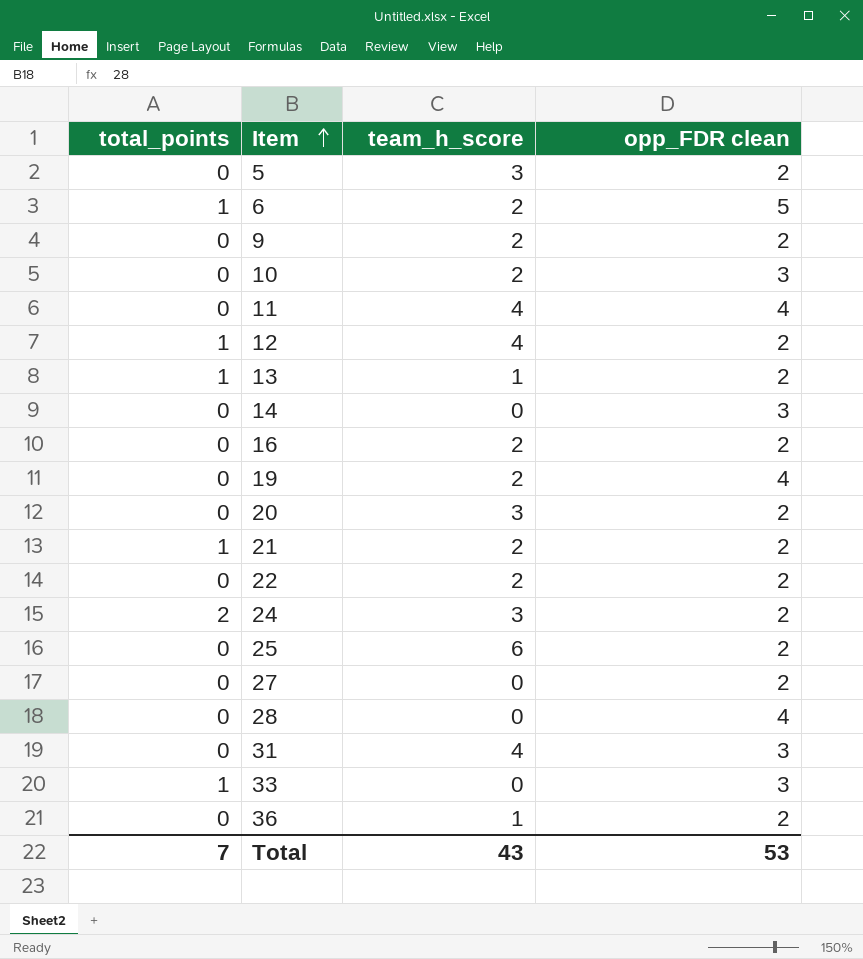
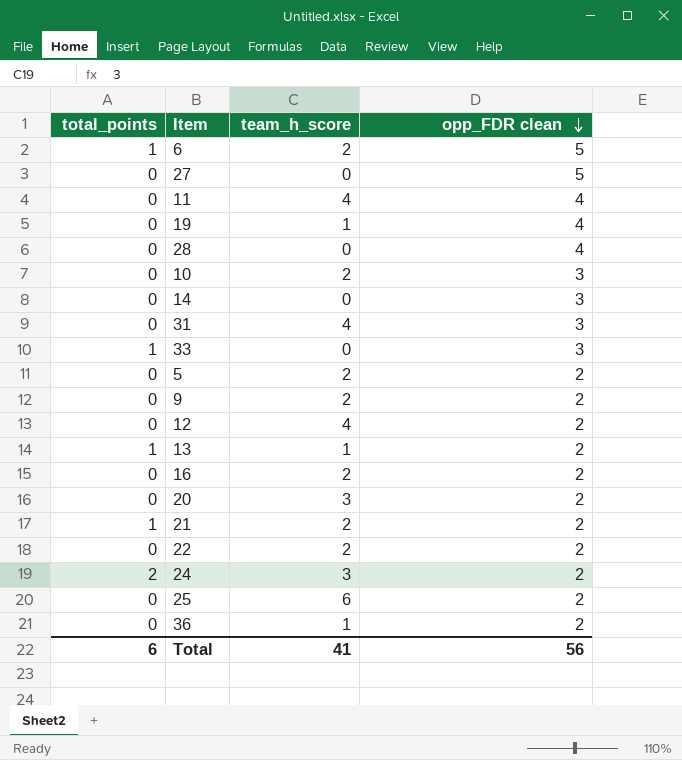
row order: Item ascending -> opp_FDR clean descending
27 | opp_FDR clean: 2 -> 5
19 | team_h_score: 2 -> 1
5 | team_h_score: 3 -> 2
12 | total_points: 1 -> 0
Total | total_points: 7 -> 6
Total | team_h_score: 43 -> 41
Total | opp_FDR clean: 53 -> 56

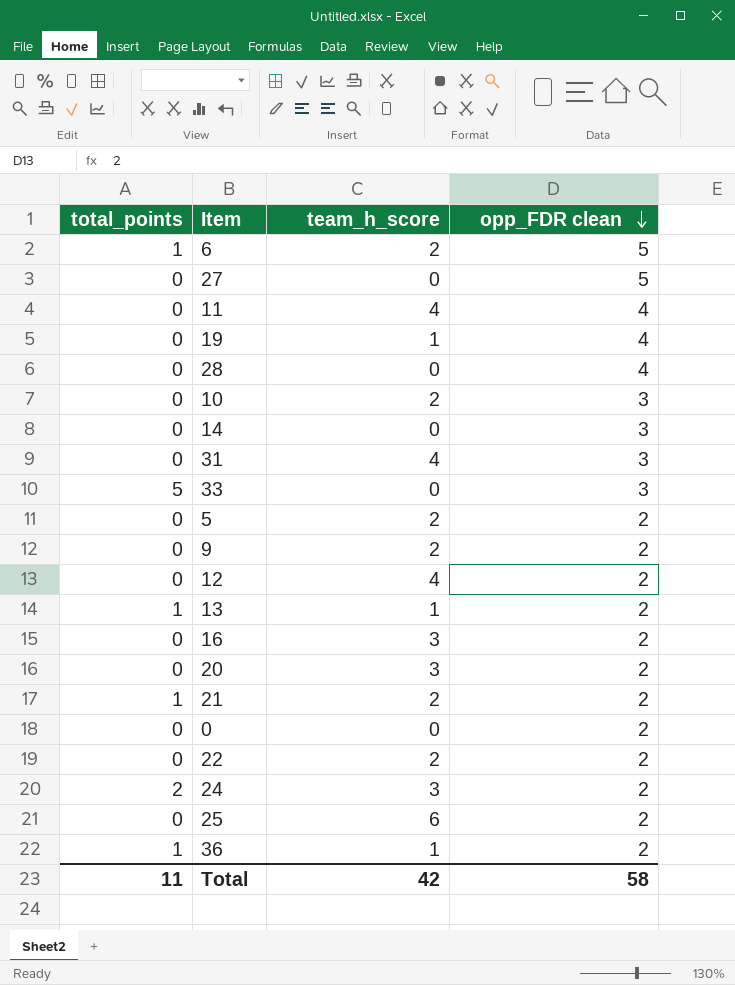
33 | total_points: 1 -> 5
16 | team_h_score: 2 -> 3
row 0: none -> 0 | 0 | 2
36 | total_points: 0 -> 1
Total | total_points: 6 -> 11
Total | team_h_score: 41 -> 42
Total | opp_FDR clean: 56 -> 58

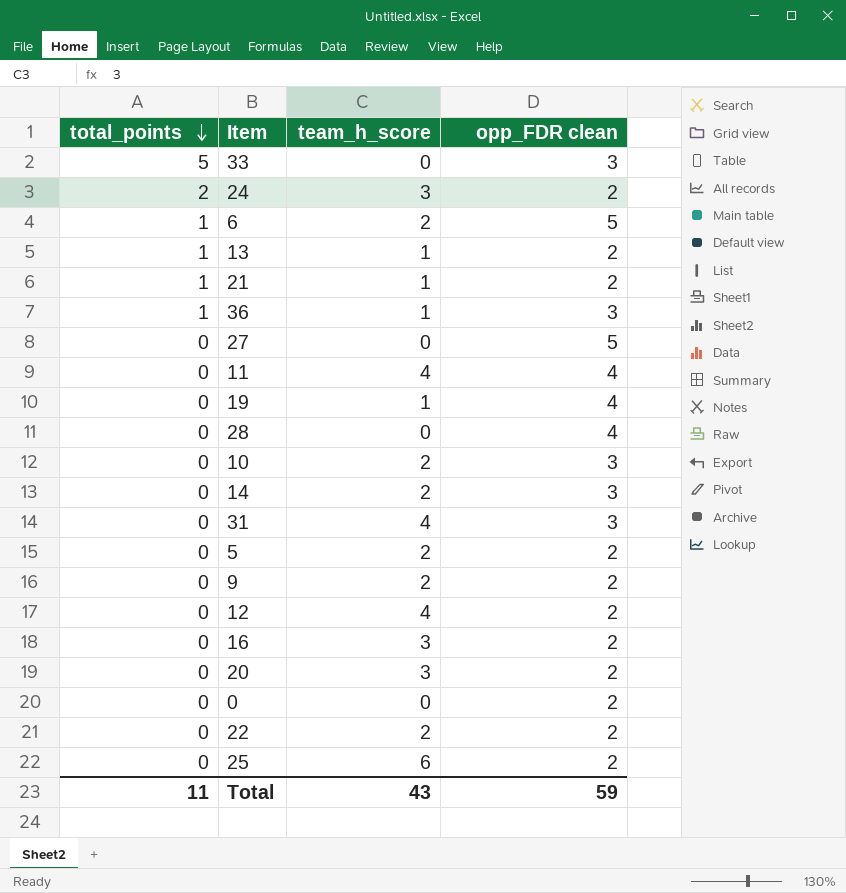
row order: opp_FDR clean descending -> total_points descending
21 | team_h_score: 2 -> 1
36 | opp_FDR clean: 2 -> 3
14 | team_h_score: 0 -> 2
Total | team_h_score: 42 -> 43
Total | opp_FDR clean: 58 -> 59

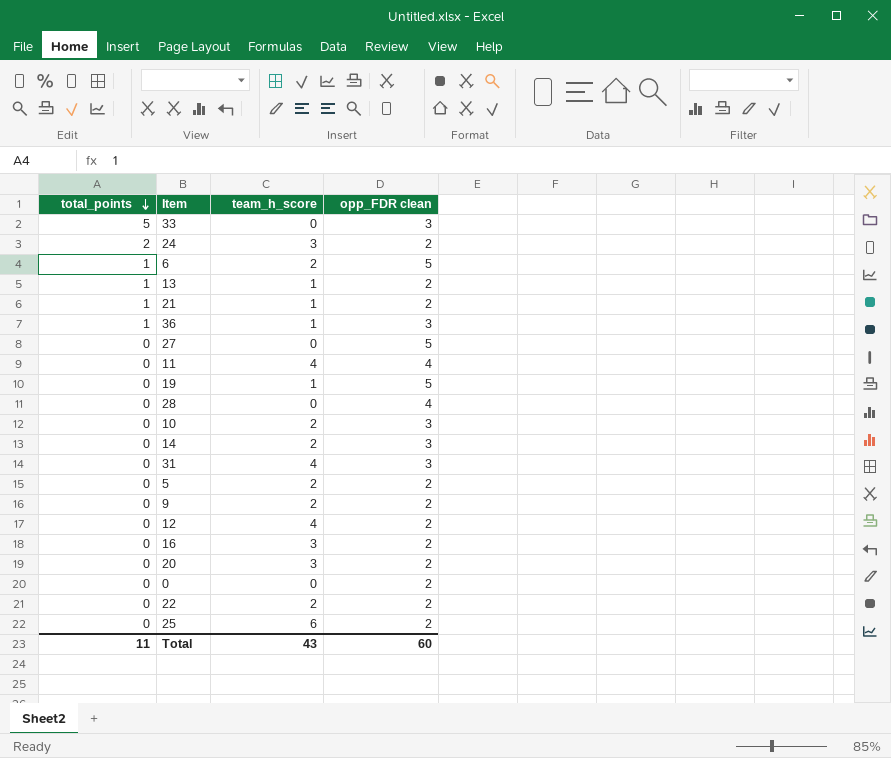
19 | opp_FDR clean: 4 -> 5
Total | opp_FDR clean: 59 -> 60

